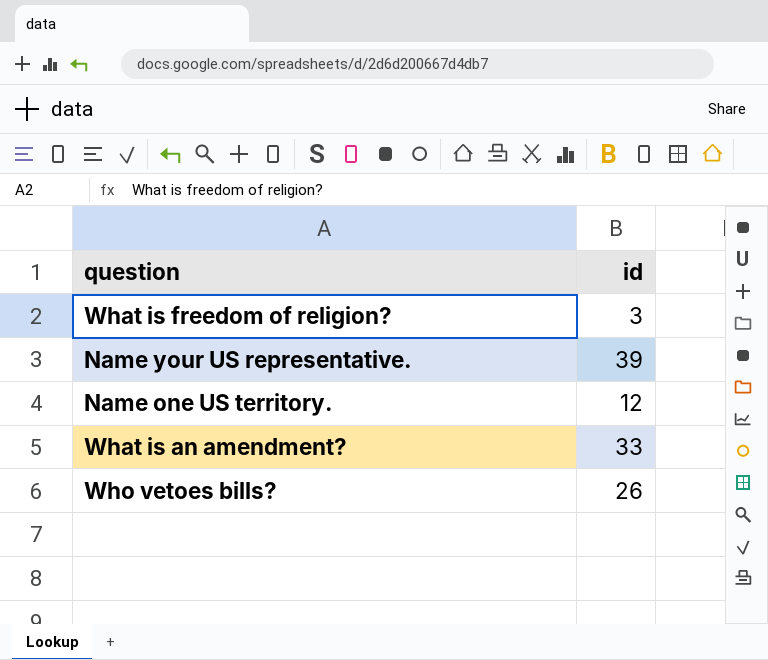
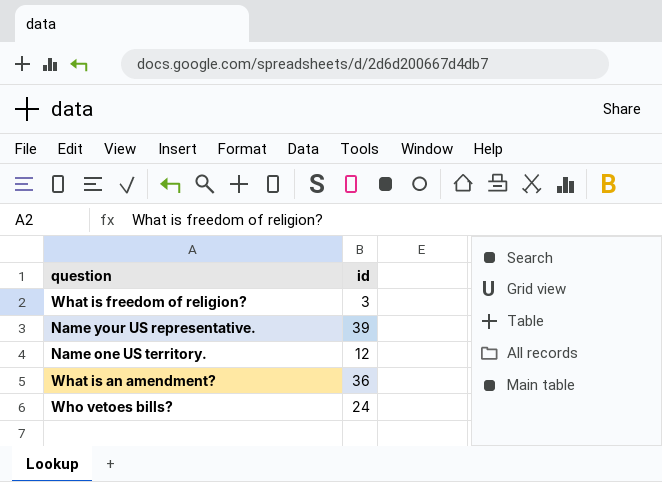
What is an amendment? | id: 33 -> 36
Who vetoes bills? | id: 26 -> 24

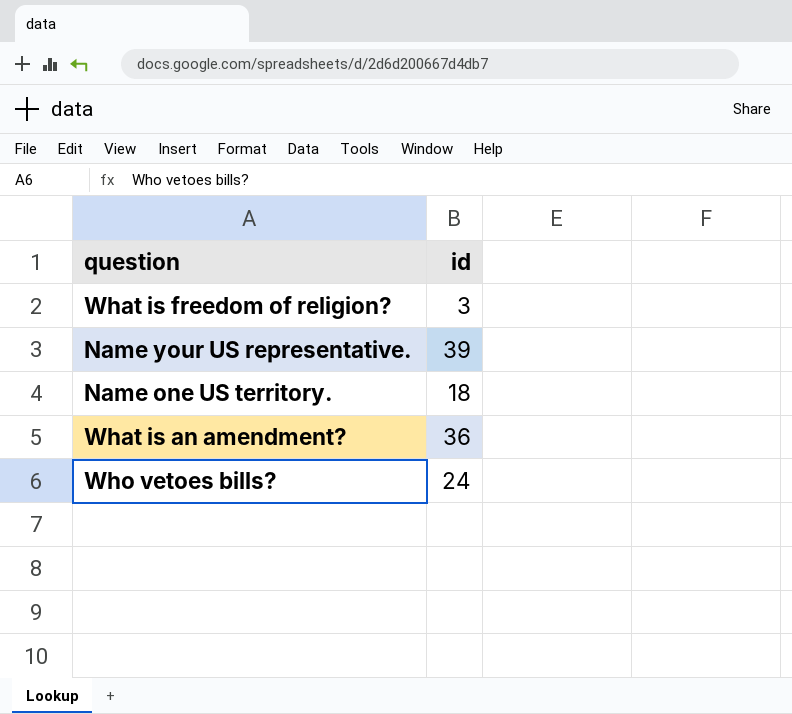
Name one US territory. | id: 12 -> 18

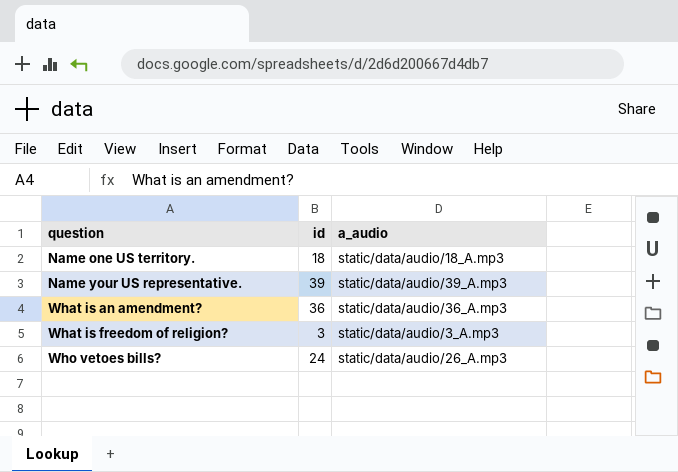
row order: none -> question ascending
column a_audio | position: none -> 3

